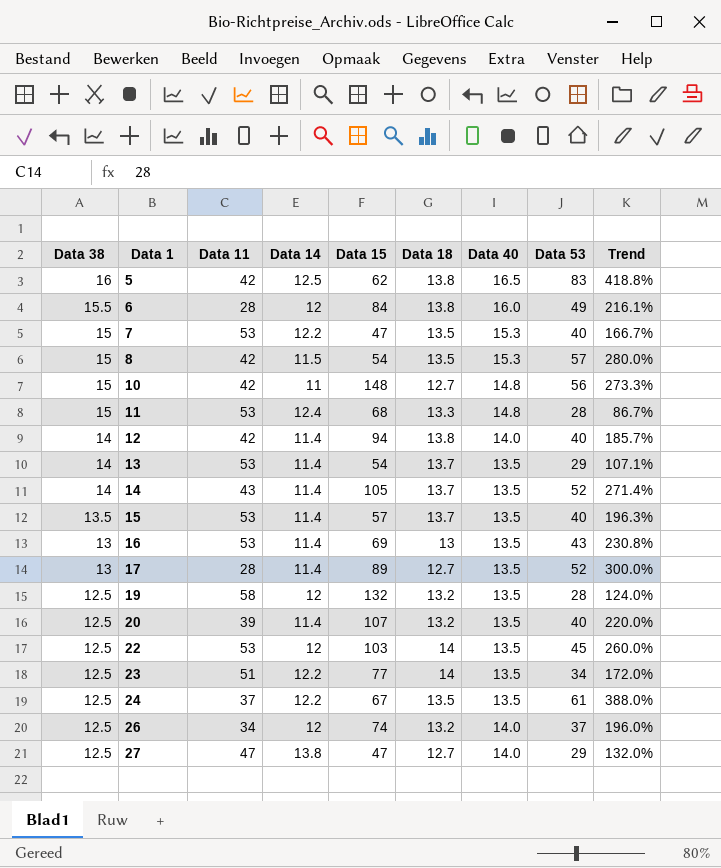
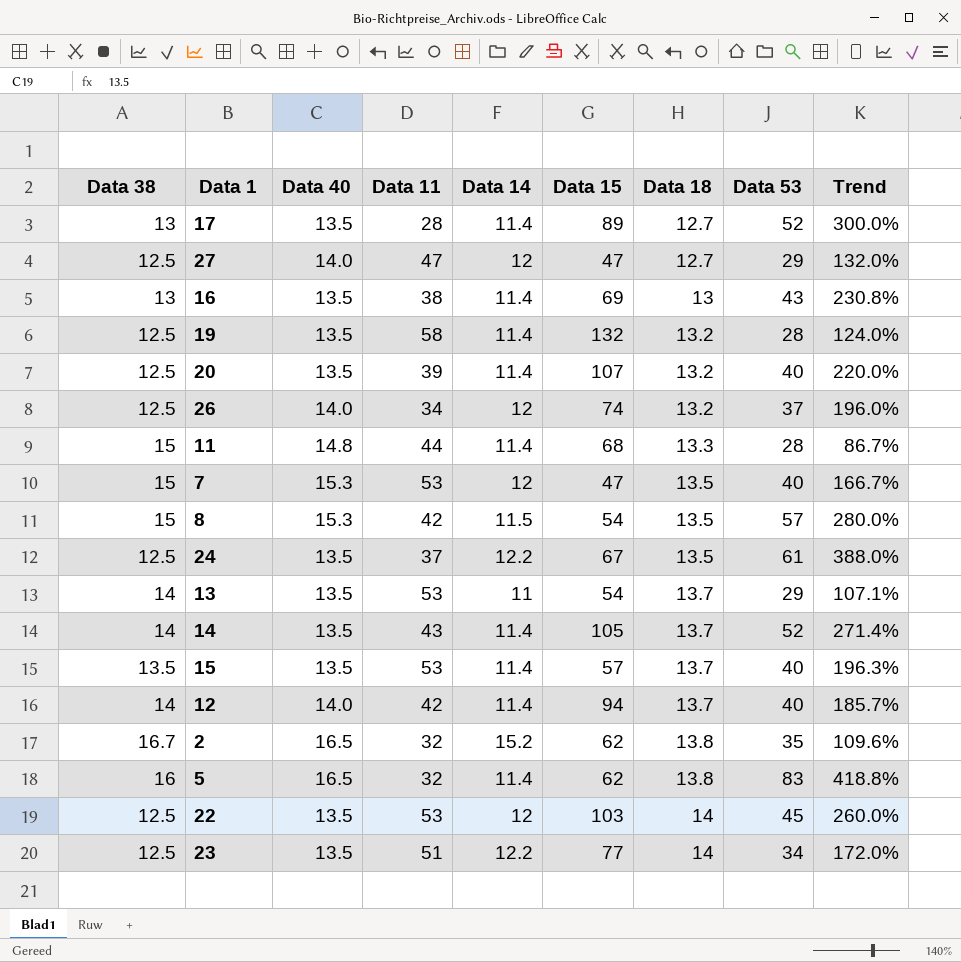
row order: Data 38 descending -> Data 18 ascending
column Data 40 | position: 7 -> 3
row 6: 15.5 | 28 | 12 | 84 | 13.8 | 16.0 | 49 | 216.1% -> none
row 10: 15 | 42 | 11 | 148 | 12.7 | 14.8 | 56 | 273.3% -> none
27 | Data 14: 13.8 -> 12
16 | Data 11: 53 -> 38
19 | Data 14: 12 -> 11.4
11 | Data 11: 53 -> 44
11 | Data 14: 12.4 -> 11.4
7 | Data 14: 12.2 -> 12
13 | Data 14: 11.4 -> 11
12 | Data 18: 13.8 -> 13.7
row 2: none -> 16.7 | 16.5 | 32 | 15.2 | 62 | 13.8 | 35 | 109.6%
5 | Data 11: 42 -> 32
5 | Data 14: 12.5 -> 11.4

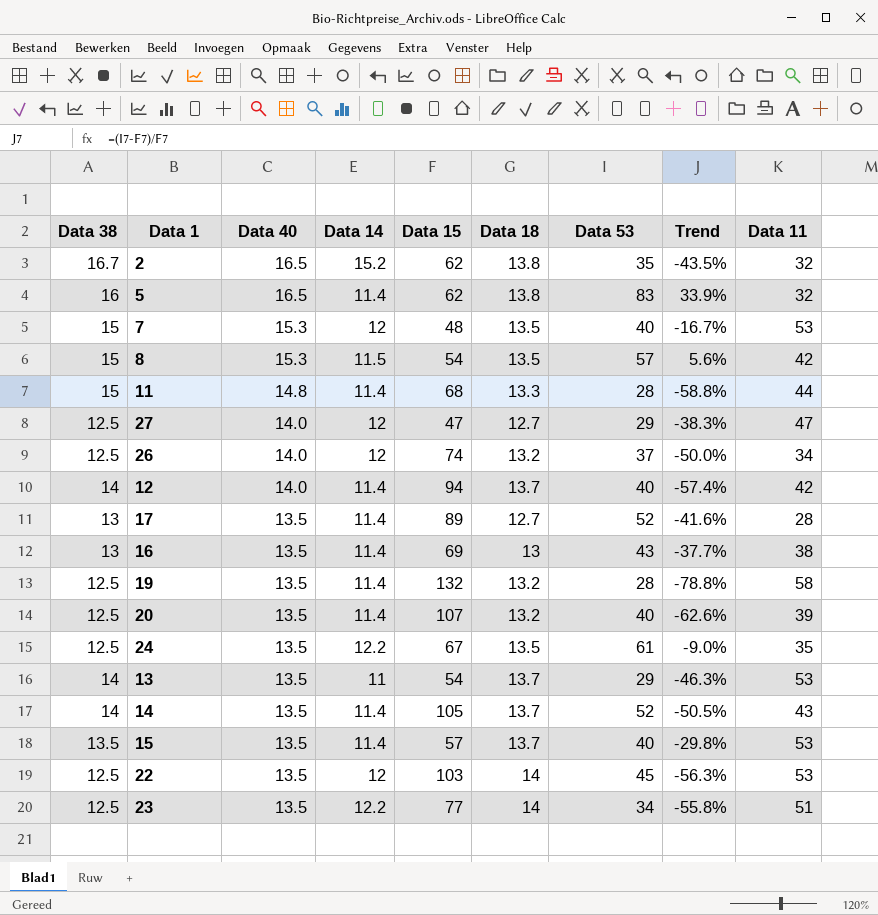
row order: Data 18 ascending -> Data 40 descending
column Trend | formula: ([Data 53] - [Data 38]) / [Data 38] -> ([Data 53] - [Data 15]) / [Data 15]
column Data 11 | position: 4 -> 9
7 | Data 15: 47 -> 48
24 | Data 11: 37 -> 35

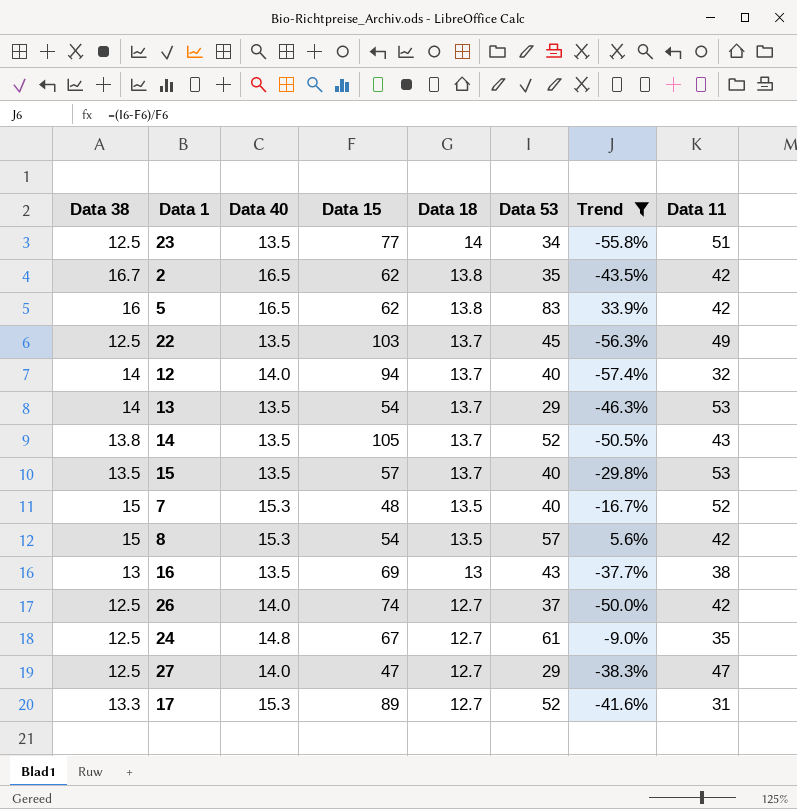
filter: none -> Trend >= -57.4%
row order: Data 40 descending -> Data 18 descending
column Data 14 | position: 4 -> none
2 | Data 11: 32 -> 42
5 | Data 11: 32 -> 42
22 | Data 18: 14 -> 13.7
22 | Data 11: 53 -> 49
12 | Data 11: 42 -> 32
14 | Data 38: 14 -> 13.8
7 | Data 11: 53 -> 52
26 | Data 18: 13.2 -> 12.7
26 | Data 11: 34 -> 42
24 | Data 40: 13.5 -> 14.8
24 | Data 18: 13.5 -> 12.7
17 | Data 38: 13 -> 13.3
17 | Data 40: 13.5 -> 15.3
17 | Data 11: 28 -> 31

